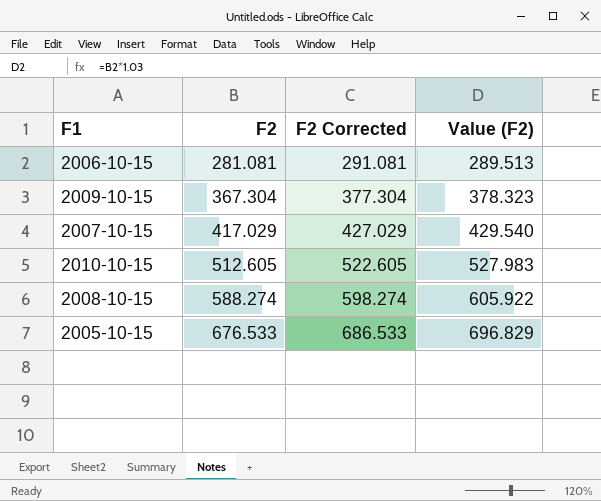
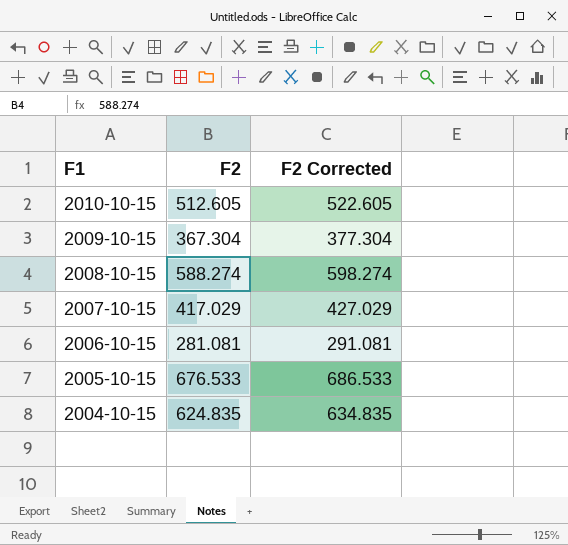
row order: F2 ascending -> F1 descending
column Value (F2) | formula: [F2] * 1.03 -> none
row 2004-10-15: none -> 624.835 | 634.835

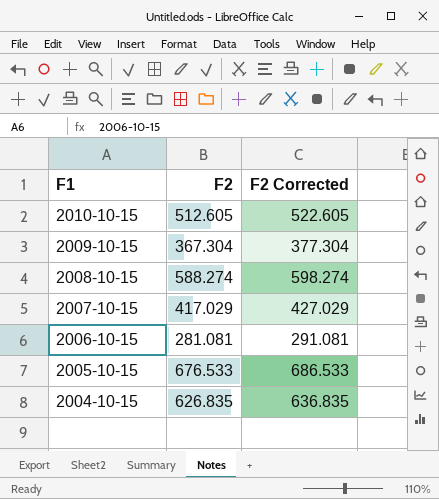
2004-10-15 | F2: 624.835 -> 626.835
2004-10-15 | F2 Corrected: 634.835 -> 636.835

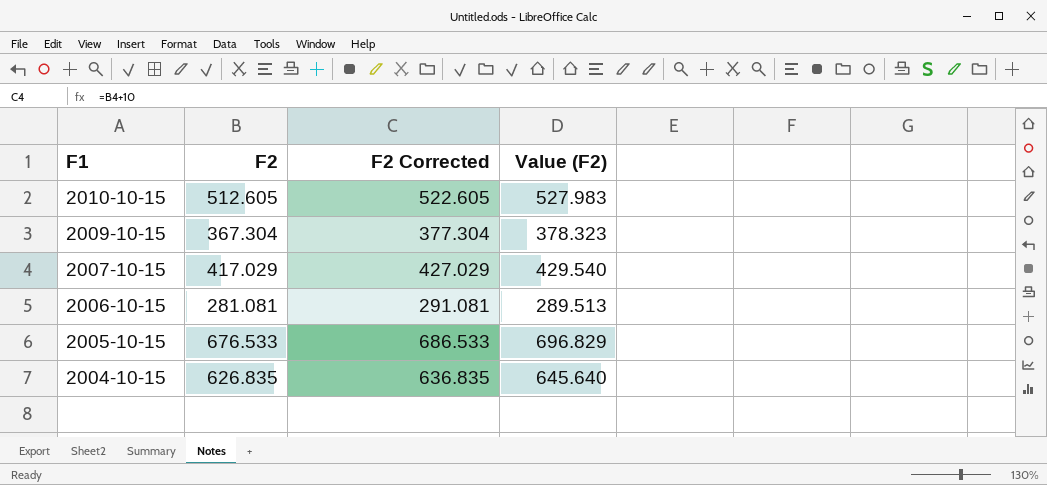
column Value (F2) | formula: none -> [F2] * 1.03
row 2008-10-15: 588.274 | 598.274 -> none

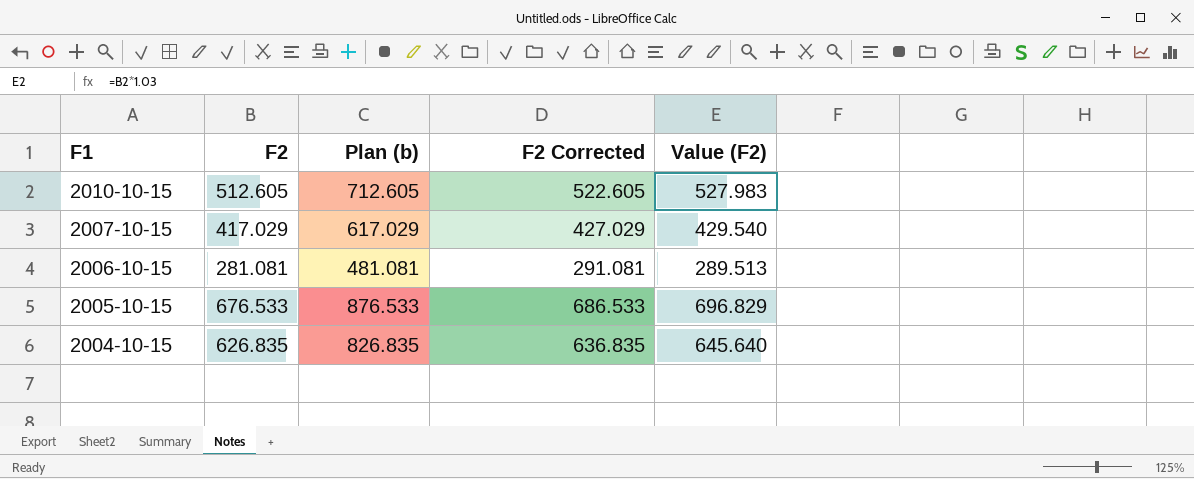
column Plan (b) | formula: none -> [F2] + 200
row 2009-10-15: 367.304 | 377.304 | 378.323 -> none

